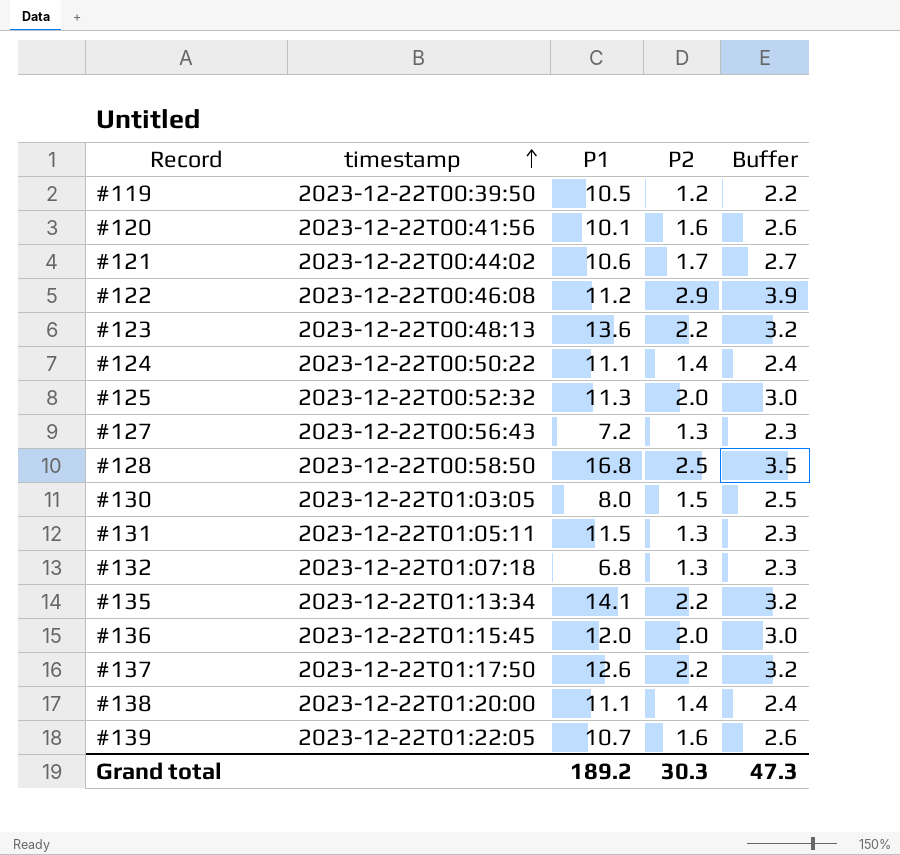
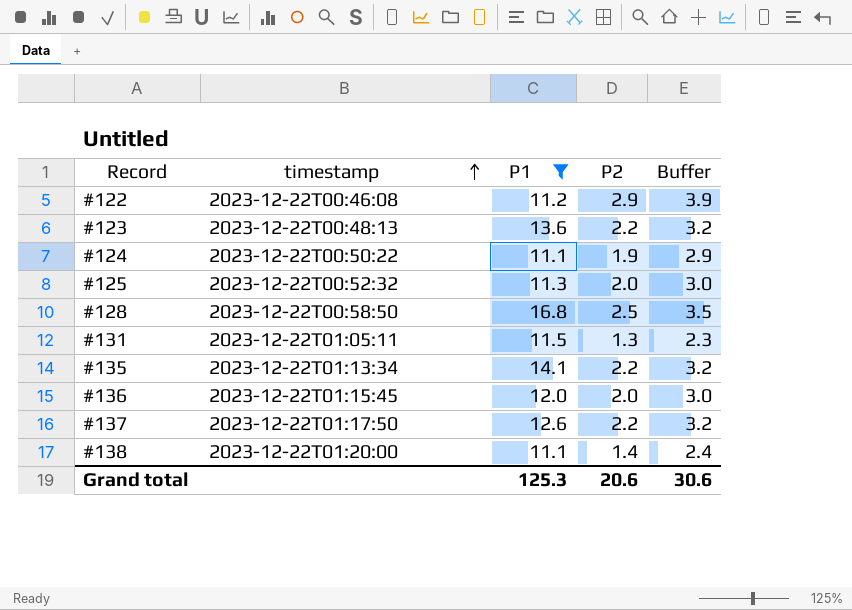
filter: none -> P1 >= 11.1
#124 | P2: 1.4 -> 1.9
#124 | Buffer: 2.4 -> 2.9
Grand total | P1: 189.2 -> 125.3
Grand total | P2: 30.3 -> 20.6
Grand total | Buffer: 47.3 -> 30.6

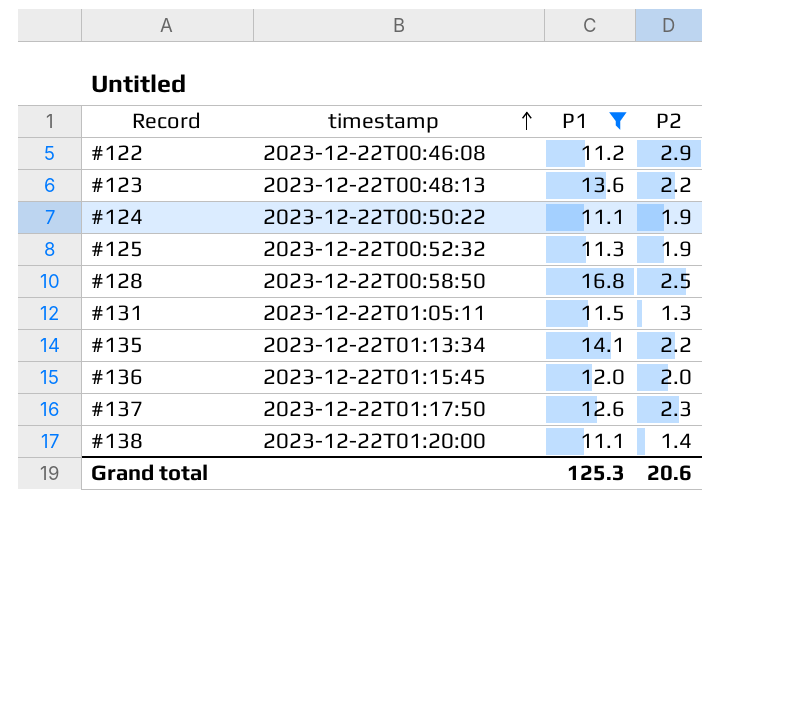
column Buffer | formula: [P2] + 1 -> none
#125 | P2: 2.0 -> 1.9
#137 | P2: 2.2 -> 2.3

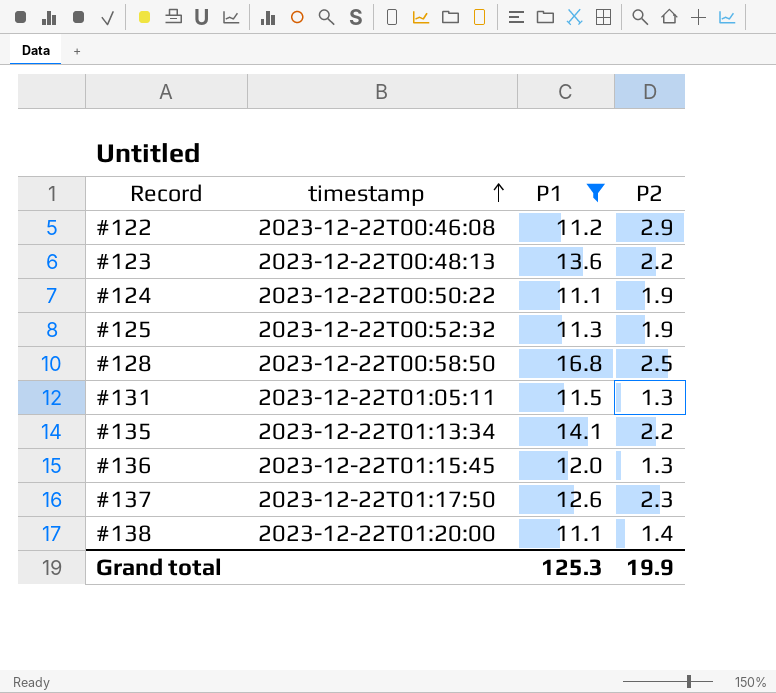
#136 | P2: 2.0 -> 1.3
Grand total | P2: 20.6 -> 19.9

